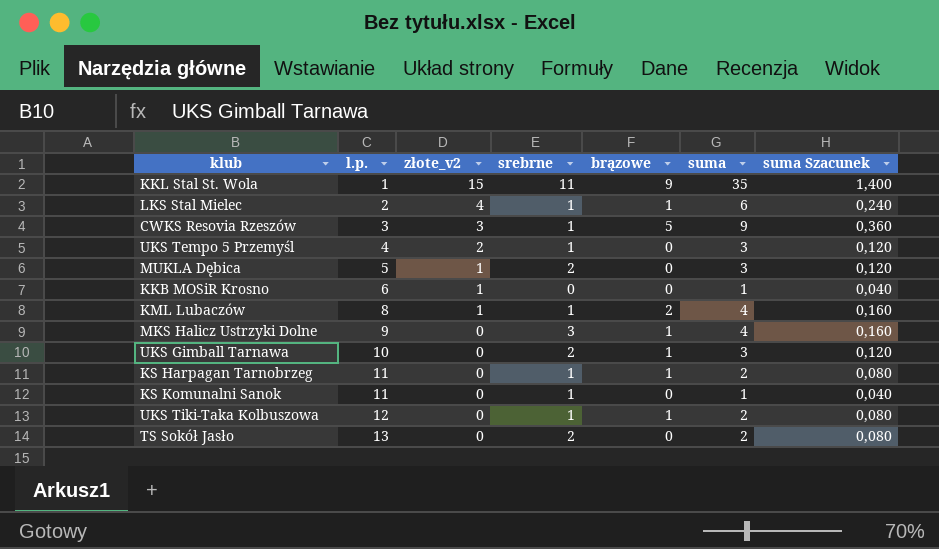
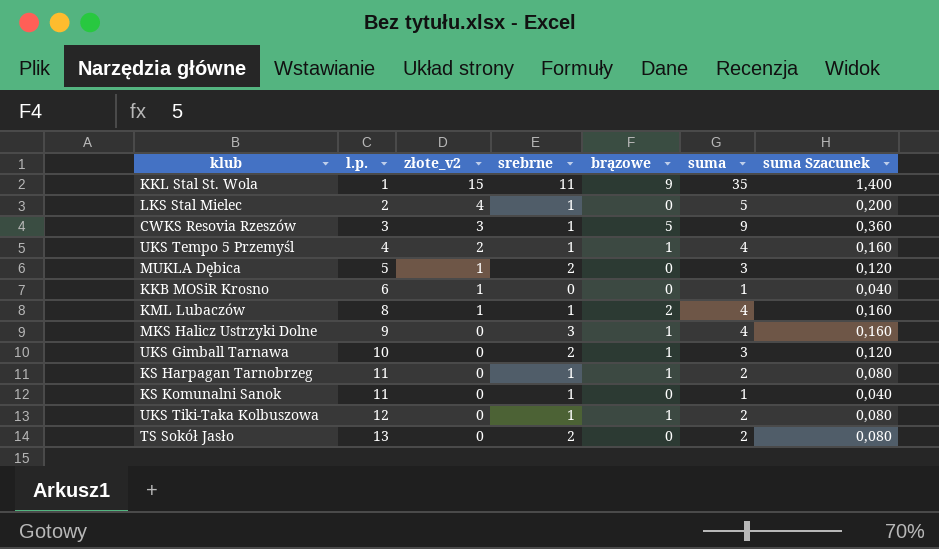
LKS Stal Mielec | brązowe: 1 -> 0
LKS Stal Mielec | suma: 6 -> 5
LKS Stal Mielec | suma Szacunek: 0,240 -> 0,200
UKS Tempo 5 Przemyśl | brązowe: 0 -> 1
UKS Tempo 5 Przemyśl | suma: 3 -> 4
UKS Tempo 5 Przemyśl | suma Szacunek: 0,120 -> 0,160

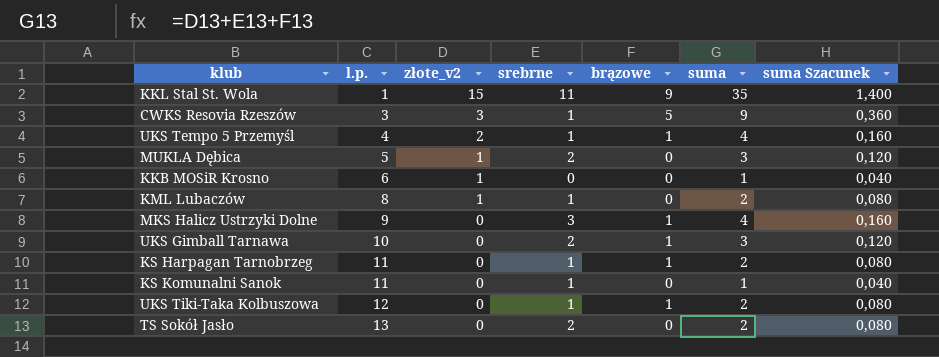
row LKS Stal Mielec: 2 | 4 | 1 | 0 | 5 | 0,200 -> none
KML Lubaczów | brązowe: 2 -> 0
KML Lubaczów | suma: 4 -> 2
KML Lubaczów | suma Szacunek: 0,160 -> 0,080

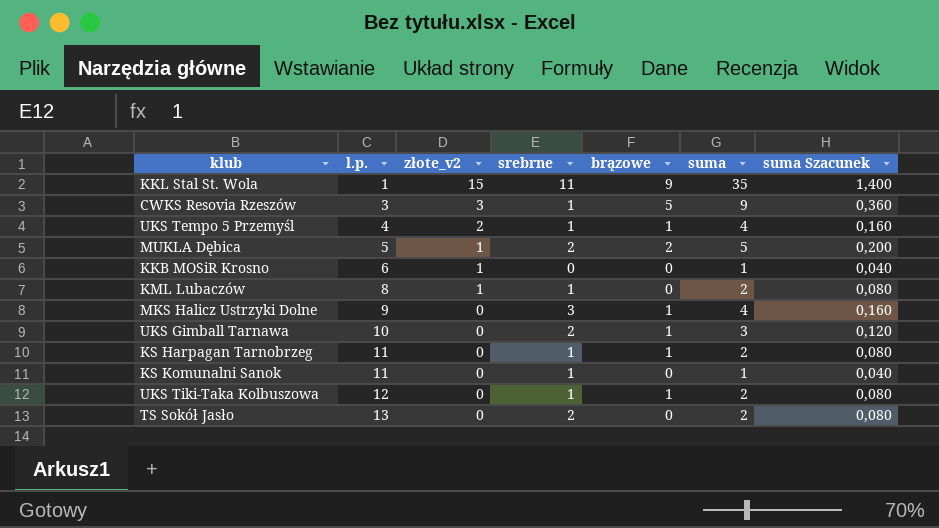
MUKLA Dębica | brązowe: 0 -> 2
MUKLA Dębica | suma: 3 -> 5
MUKLA Dębica | suma Szacunek: 0,120 -> 0,200

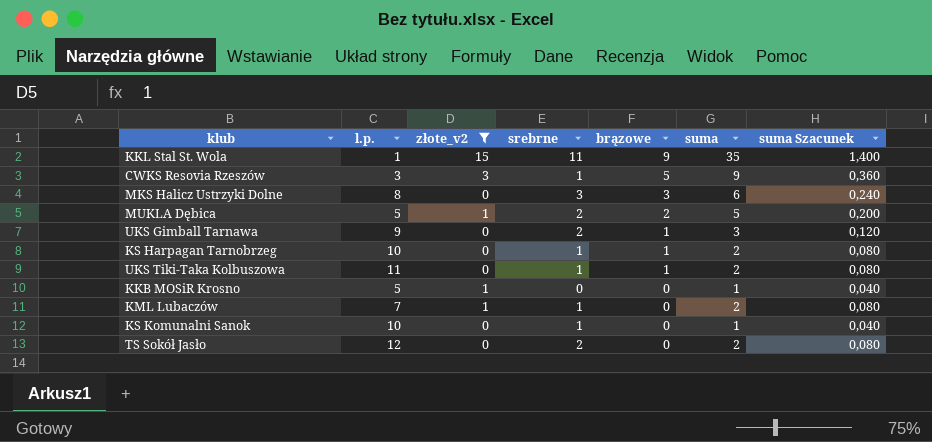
filter: none -> złote_v2 != 2
row order: l.p. ascending -> brązowe descending
MKS Halicz Ustrzyki Dolne | l.p.: 9 -> 8
MKS Halicz Ustrzyki Dolne | brązowe: 1 -> 3
MKS Halicz Ustrzyki Dolne | suma: 4 -> 6
MKS Halicz Ustrzyki Dolne | suma Szacunek: 0,160 -> 0,240
UKS Gimball Tarnawa | l.p.: 10 -> 9
KS Harpagan Tarnobrzeg | l.p.: 11 -> 10
UKS Tiki-Taka Kolbuszowa | l.p.: 12 -> 11
KKB MOSiR Krosno | l.p.: 6 -> 5
KML Lubaczów | l.p.: 8 -> 7
KS Komunalni Sanok | l.p.: 11 -> 10
TS Sokół Jasło | l.p.: 13 -> 12

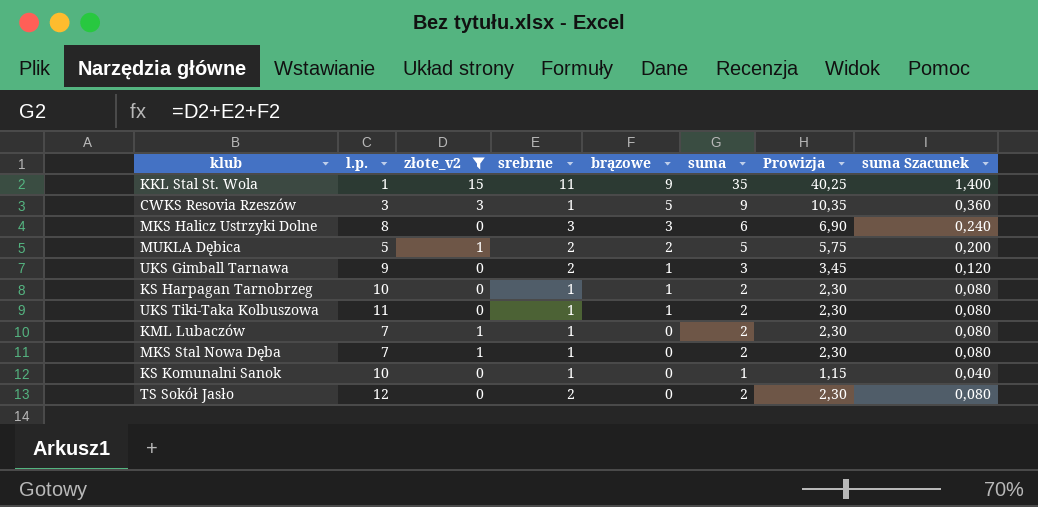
column Prowizja | formula: none -> [suma] * 1,15
row KKB MOSiR Krosno: 5 | 1 | 0 | 0 | 1 | 0,040 -> none
row MKS Stal Nowa Dęba: none -> 7 | 1 | 1 | 0 | 2 | 2,30 | 0,080

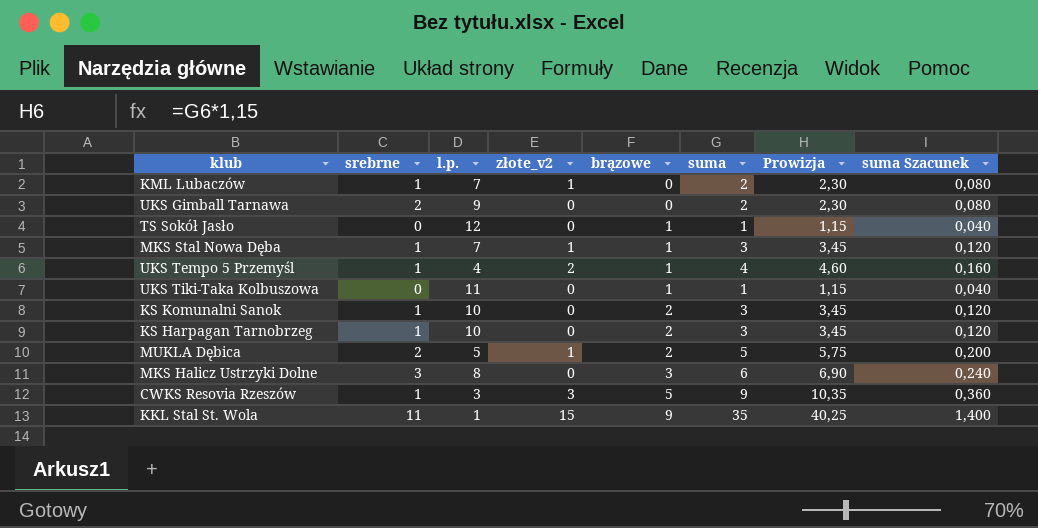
filter: złote_v2 != 2 -> none
row order: brązowe descending -> brązowe ascending
column srebrne | position: 4 -> 2
UKS Gimball Tarnawa | brązowe: 1 -> 0
UKS Gimball Tarnawa | suma: 3 -> 2
UKS Gimball Tarnawa | Prowizja: 3,45 -> 2,30
UKS Gimball Tarnawa | suma Szacunek: 0,120 -> 0,080
TS Sokół Jasło | srebrne: 2 -> 0
TS Sokół Jasło | brązowe: 0 -> 1
TS Sokół Jasło | suma: 2 -> 1
TS Sokół Jasło | Prowizja: 2,30 -> 1,15
TS Sokół Jasło | suma Szacunek: 0,080 -> 0,040
MKS Stal Nowa Dęba | brązowe: 0 -> 1
MKS Stal Nowa Dęba | suma: 2 -> 3
MKS Stal Nowa Dęba | Prowizja: 2,30 -> 3,45
MKS Stal Nowa Dęba | suma Szacunek: 0,080 -> 0,120
UKS Tiki-Taka Kolbuszowa | srebrne: 1 -> 0
UKS Tiki-Taka Kolbuszowa | suma: 2 -> 1
UKS Tiki-Taka Kolbuszowa | Prowizja: 2,30 -> 1,15
UKS Tiki-Taka Kolbuszowa | suma Szacunek: 0,080 -> 0,040
KS Komunalni Sanok | brązowe: 0 -> 2
KS Komunalni Sanok | suma: 1 -> 3
KS Komunalni Sanok | Prowizja: 1,15 -> 3,45
KS Komunalni Sanok | suma Szacunek: 0,040 -> 0,120
KS Harpagan Tarnobrzeg | brązowe: 1 -> 2
KS Harpagan Tarnobrzeg | suma: 2 -> 3
KS Harpagan Tarnobrzeg | Prowizja: 2,30 -> 3,45
KS Harpagan Tarnobrzeg | suma Szacunek: 0,080 -> 0,120

